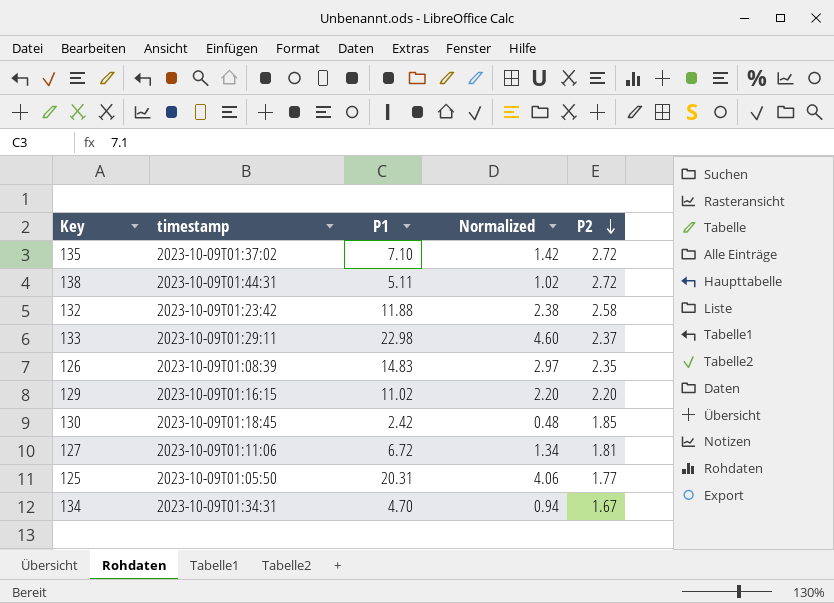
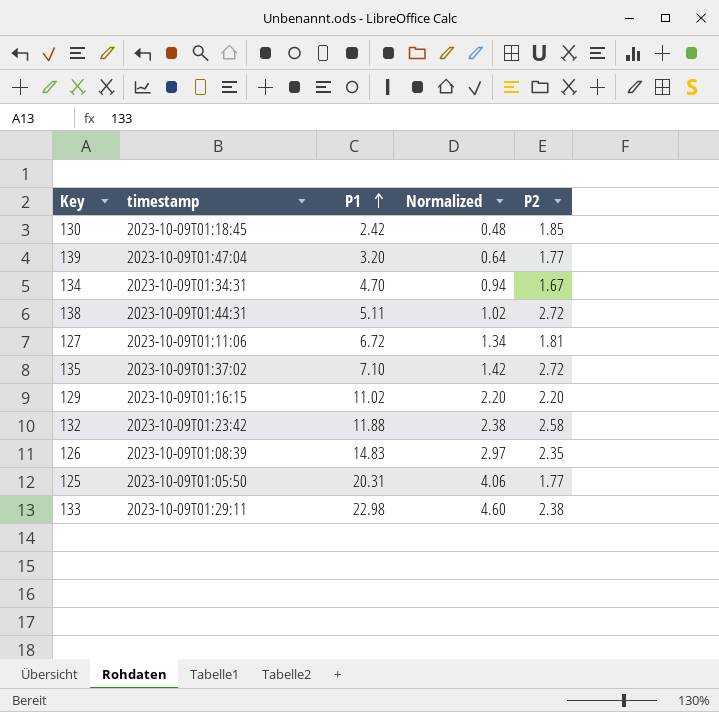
row order: P2 descending -> P1 ascending
row 139: none -> 2023-10-09T01:47:04 | 3.20 | 0.64 | 1.77
133 | P2: 2.37 -> 2.38

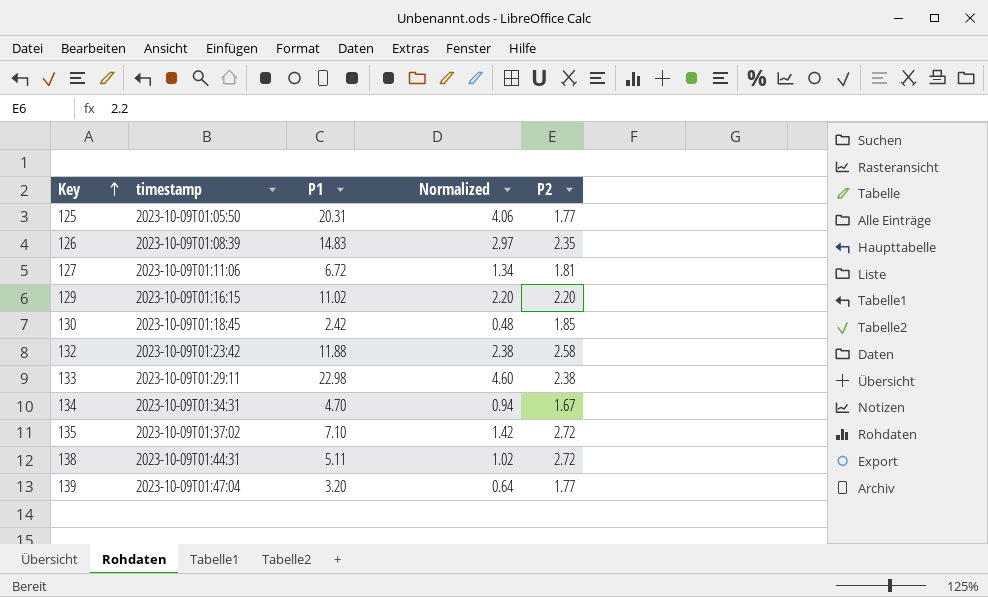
row order: P1 ascending -> Key ascending

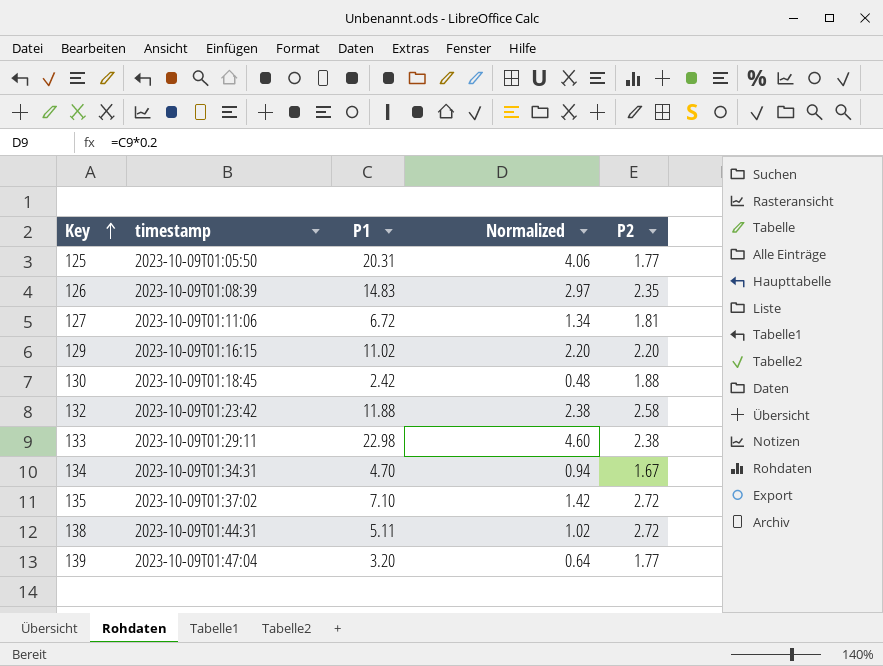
130 | P2: 1.85 -> 1.88

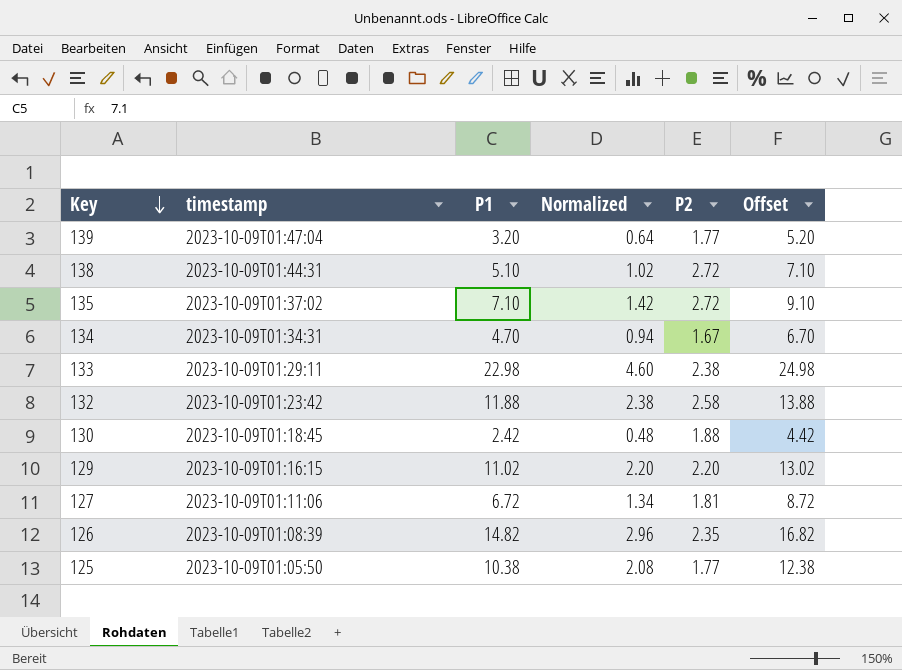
row order: Key ascending -> Key descending
column Offset | formula: none -> [P1] + 2
138 | P1: 5.11 -> 5.10
126 | P1: 14.83 -> 14.82
126 | Normalized: 2.97 -> 2.96
125 | P1: 20.31 -> 10.38
125 | Normalized: 4.06 -> 2.08

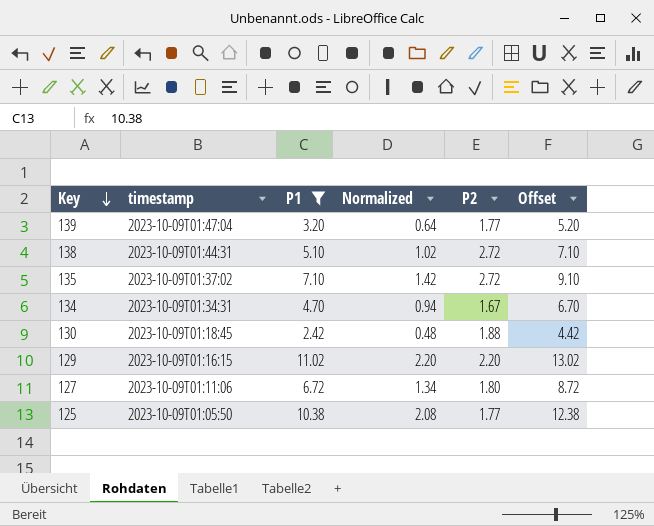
filter: none -> P1 <= 11.02
127 | P2: 1.81 -> 1.80

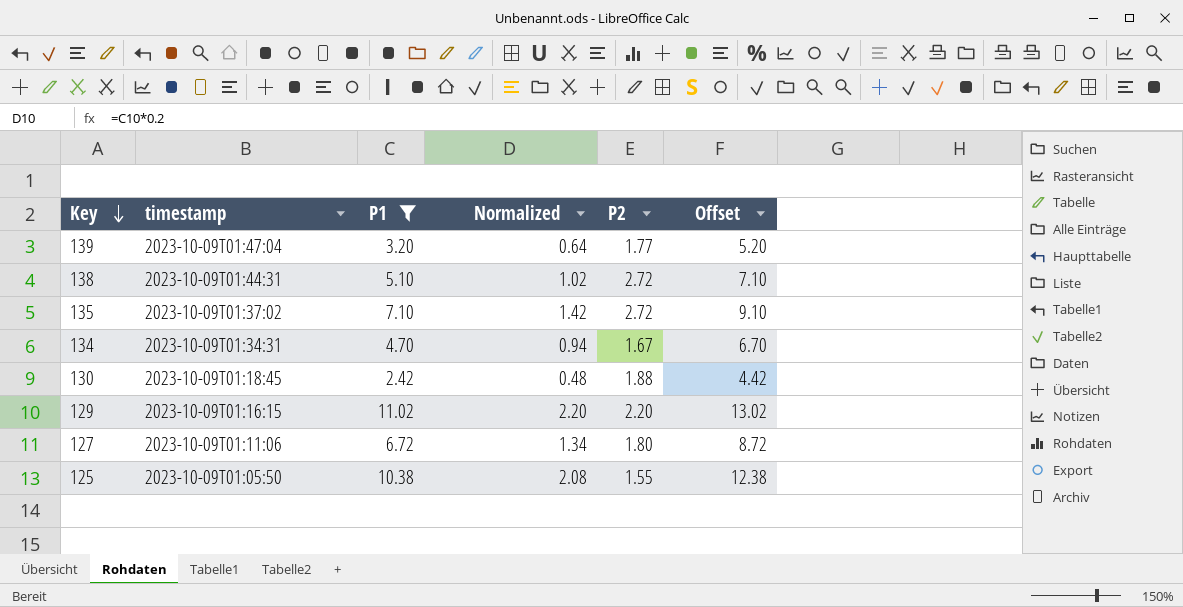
125 | P2: 1.77 -> 1.55

